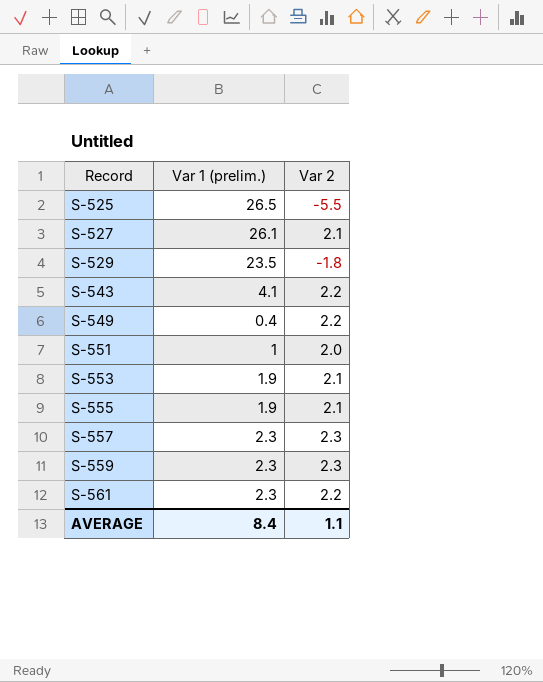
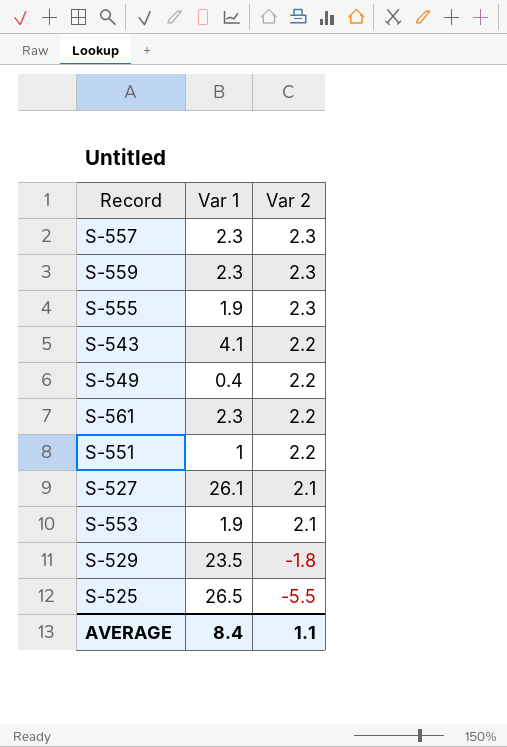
row order: Record ascending -> Var 2 descending
column name: Var 1 (prelim.) -> Var 1
S-555 | Var 2: 2.1 -> 2.3
S-551 | Var 2: 2.0 -> 2.2

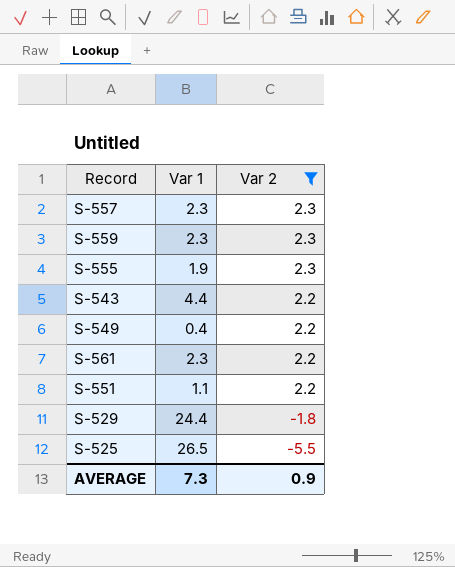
filter: none -> Var 2 != 2.1
S-543 | Var 1: 4.1 -> 4.4
S-551 | Var 1: 1 -> 1.1
S-529 | Var 1: 23.5 -> 24.4
AVERAGE | Var 1: 8.4 -> 7.3
AVERAGE | Var 2: 1.1 -> 0.9

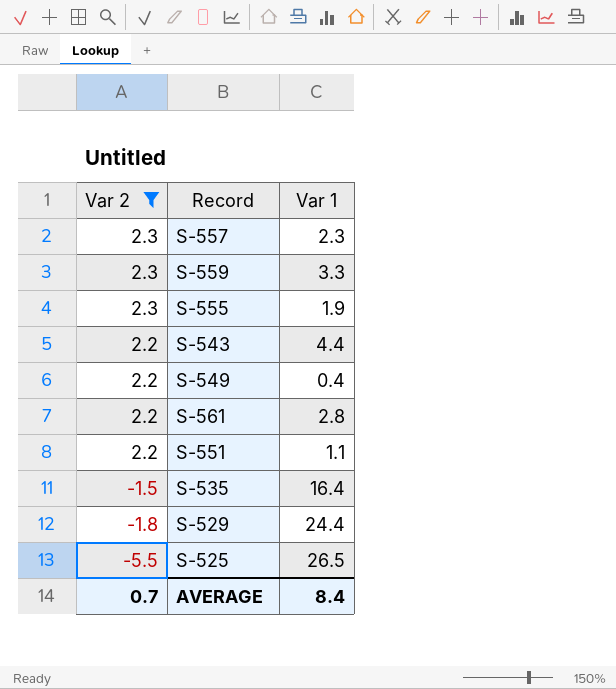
column Var 2 | position: 3 -> 1
S-559 | Var 1: 2.3 -> 3.3
S-561 | Var 1: 2.3 -> 2.8
row S-535: none -> -1.5 | 16.4
AVERAGE | Var 2: 0.9 -> 0.7
AVERAGE | Var 1: 7.3 -> 8.4

